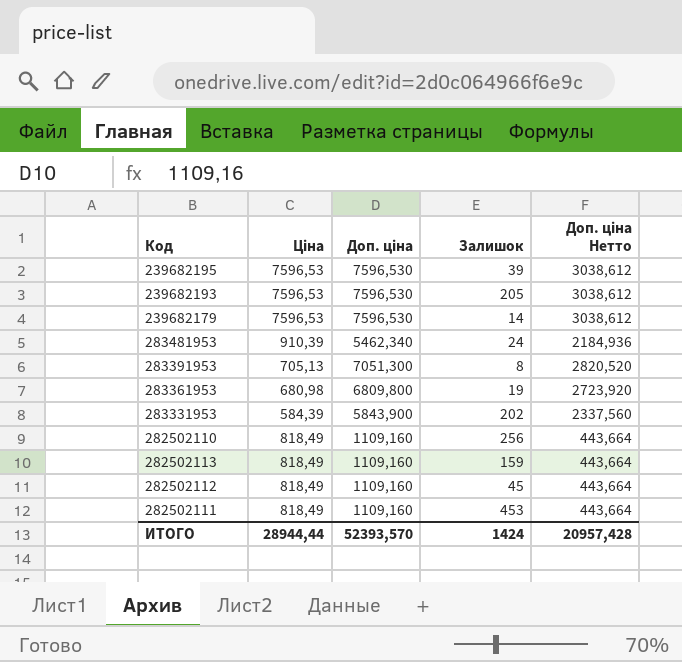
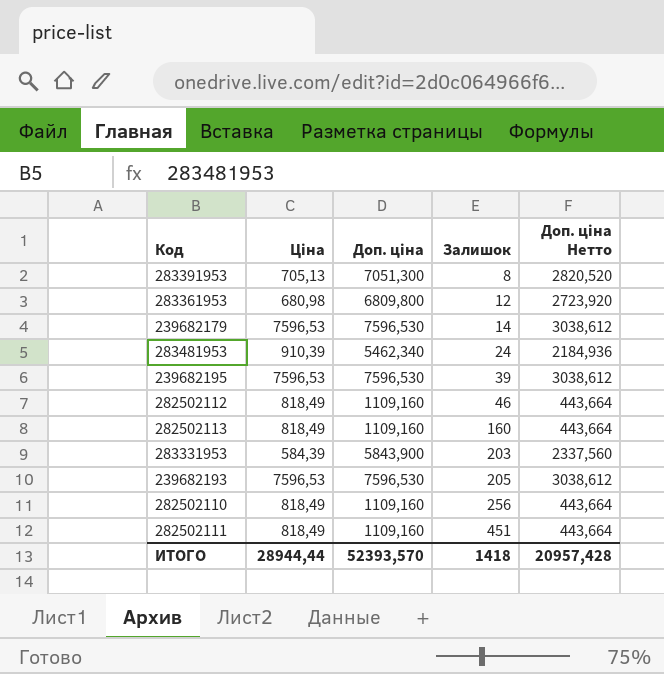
row order: none -> Залишок ascending
283361953 | Залишок: 19 -> 12
282502112 | Залишок: 45 -> 46
282502113 | Залишок: 159 -> 160
283331953 | Залишок: 202 -> 203
282502111 | Залишок: 453 -> 451
ИТОГО | Залишок: 1424 -> 1418

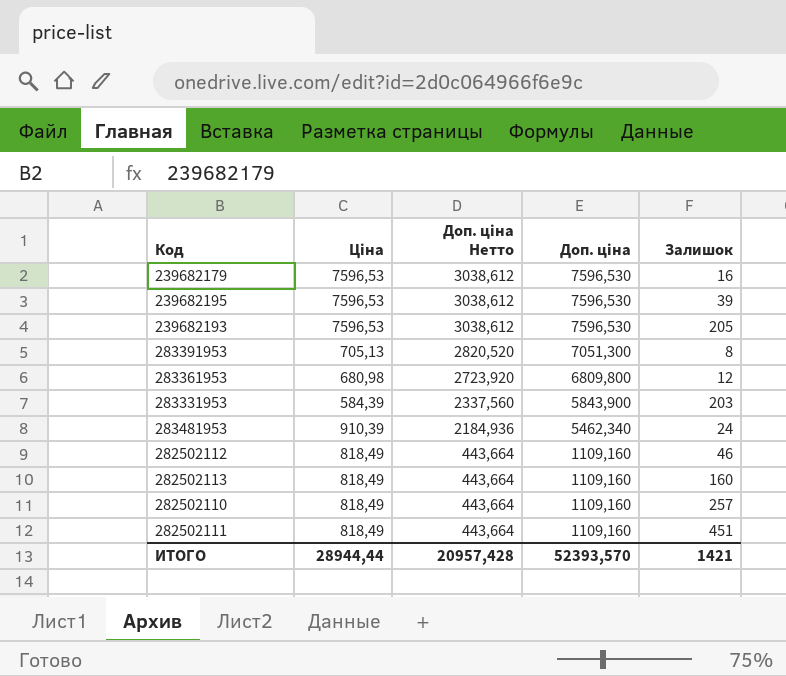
row order: Залишок ascending -> Доп. ціна Нетто descending
column Доп. ціна Нетто | position: 5 -> 3
239682179 | Залишок: 14 -> 16
282502110 | Залишок: 256 -> 257
ИТОГО | Залишок: 1418 -> 1421

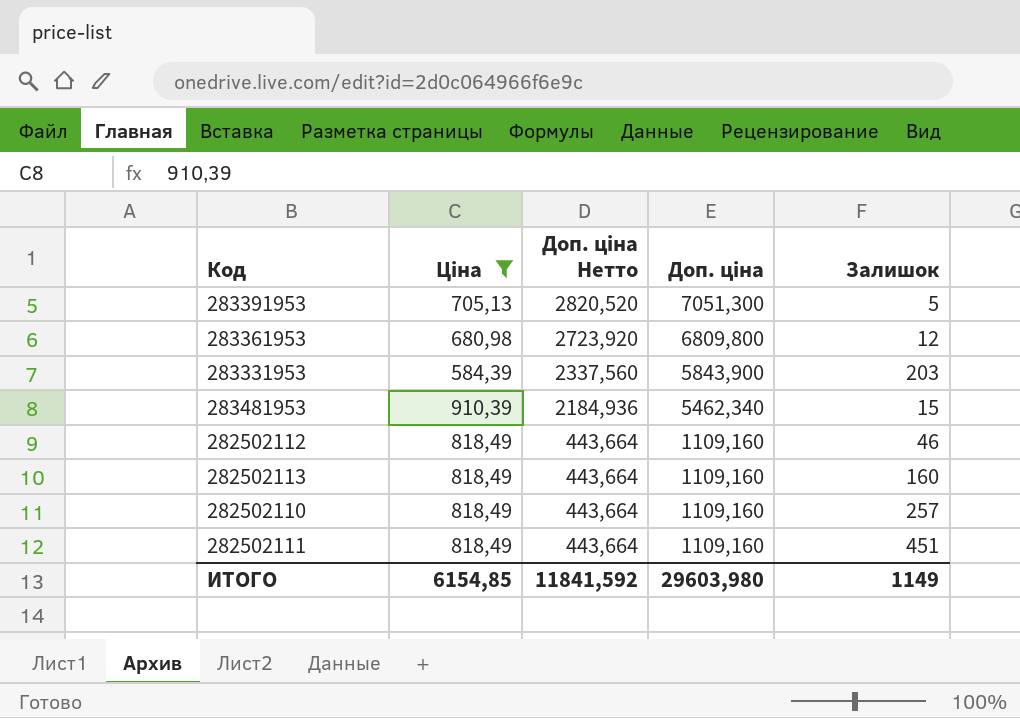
filter: none -> Ціна != 7596,53
283391953 | Залишок: 8 -> 5
283481953 | Залишок: 24 -> 15
ИТОГО | Ціна: 28944,44 -> 6154,85
ИТОГО | Доп. ціна Нетто: 20957,428 -> 11841,592
ИТОГО | Доп. ціна: 52393,570 -> 29603,980
ИТОГО | Залишок: 1421 -> 1149

